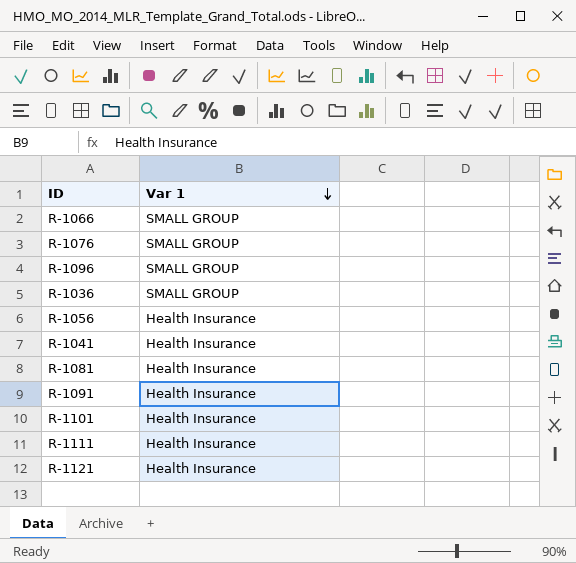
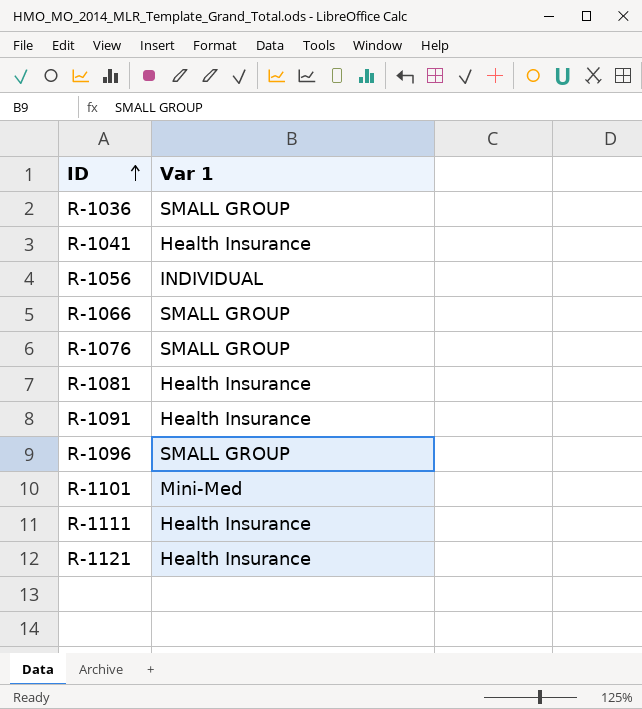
row order: Var 1 descending -> ID ascending
R-1056 | Var 1: Health Insurance -> INDIVIDUAL
R-1101 | Var 1: Health Insurance -> Mini-Med

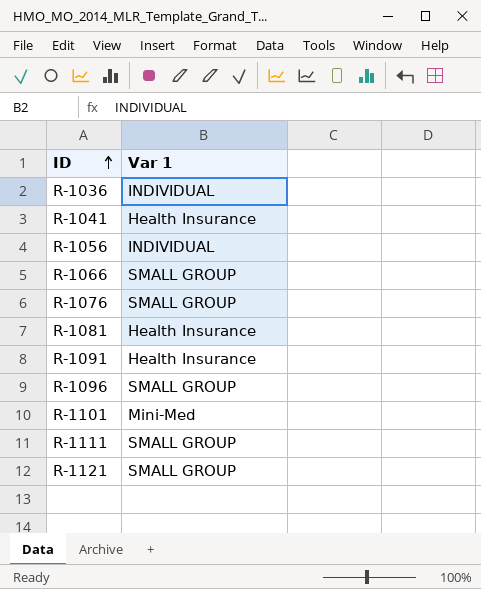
R-1036 | Var 1: SMALL GROUP -> INDIVIDUAL
R-1111 | Var 1: Health Insurance -> SMALL GROUP
R-1121 | Var 1: Health Insurance -> SMALL GROUP

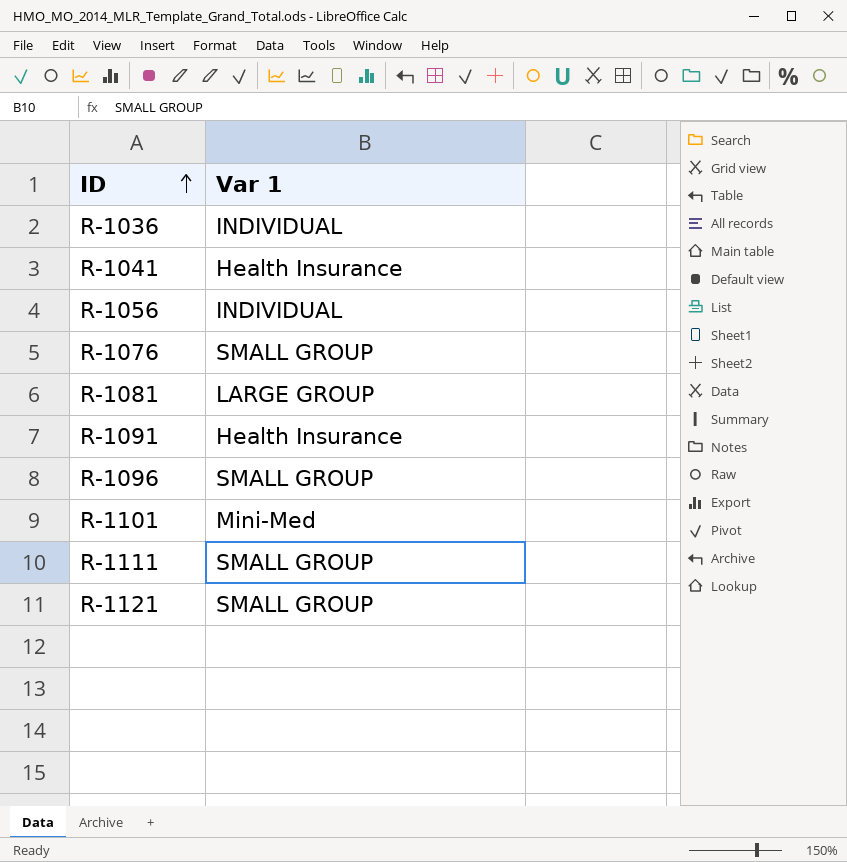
row R-1066: SMALL GROUP -> none
R-1081 | Var 1: Health Insurance -> LARGE GROUP

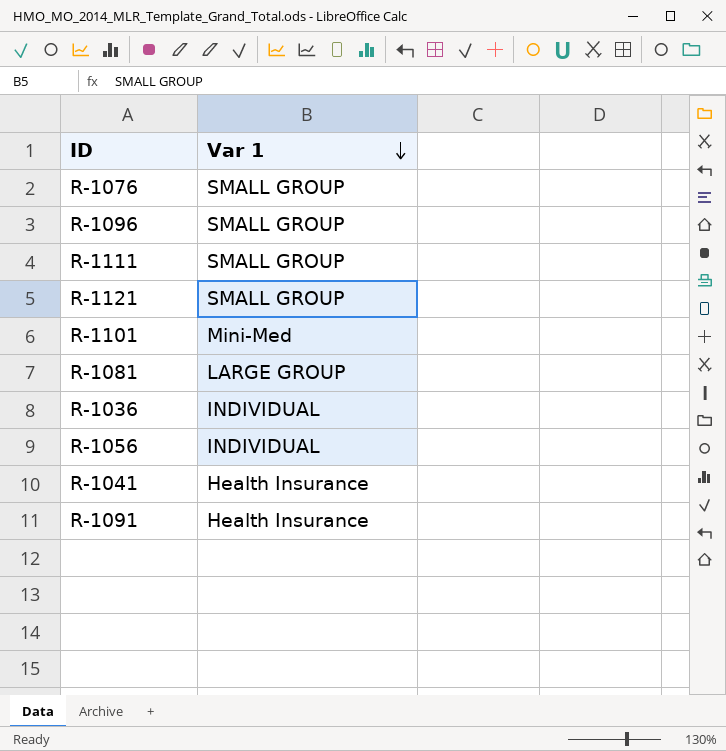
row order: ID ascending -> Var 1 descending

